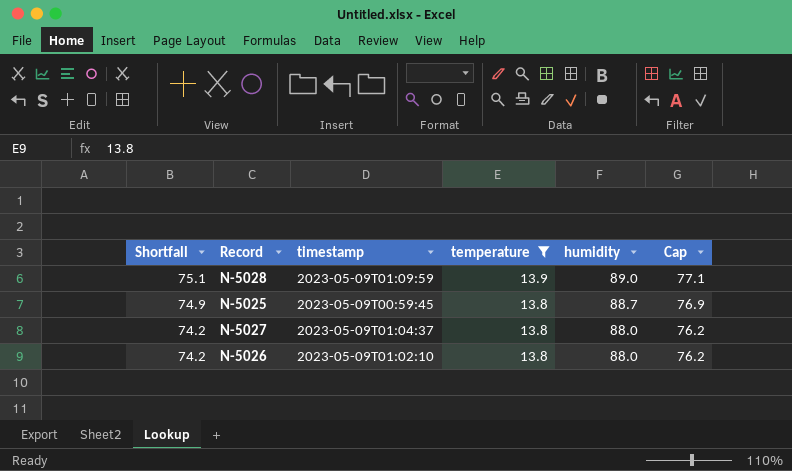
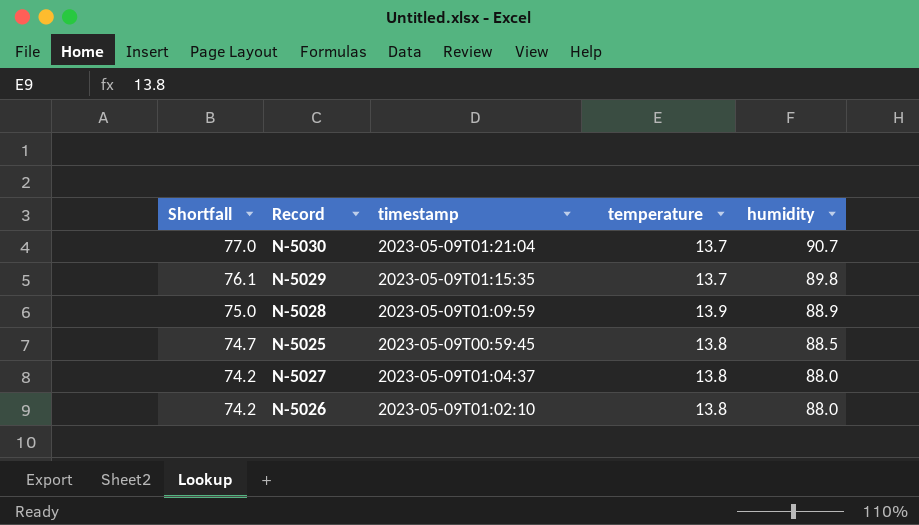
filter: temperature != 13.7 -> none
column Cap | formula: [Shortfall] + 2 -> none
N-5028 | Shortfall: 75.1 -> 75.0
N-5028 | humidity: 89.0 -> 88.9
N-5025 | Shortfall: 74.9 -> 74.7
N-5025 | humidity: 88.7 -> 88.5

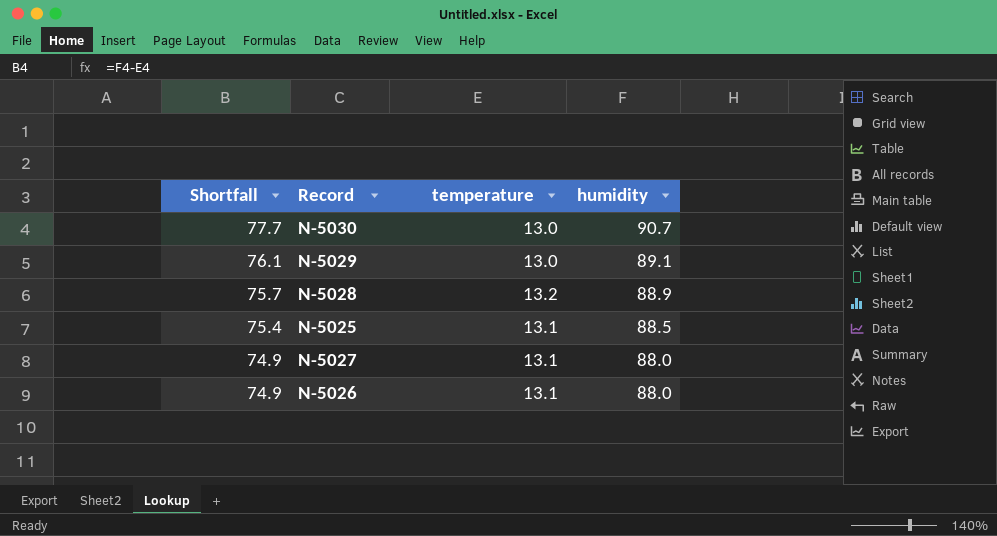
column timestamp | position: 3 -> none
N-5030 | Shortfall: 77.0 -> 77.7
N-5030 | temperature: 13.7 -> 13.0
N-5029 | temperature: 13.7 -> 13.0
N-5029 | humidity: 89.8 -> 89.1
N-5028 | Shortfall: 75.0 -> 75.7
N-5028 | temperature: 13.9 -> 13.2
N-5025 | Shortfall: 74.7 -> 75.4
N-5025 | temperature: 13.8 -> 13.1
N-5027 | Shortfall: 74.2 -> 74.9
N-5027 | temperature: 13.8 -> 13.1
N-5026 | Shortfall: 74.2 -> 74.9
N-5026 | temperature: 13.8 -> 13.1

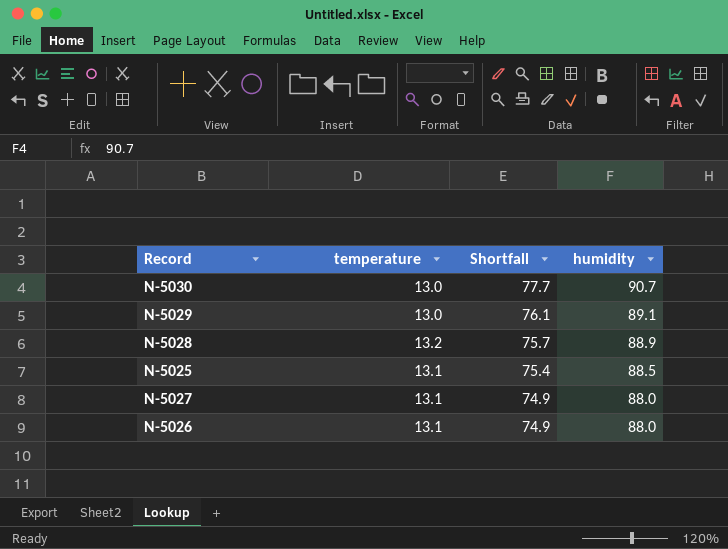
column Shortfall | position: 1 -> 3

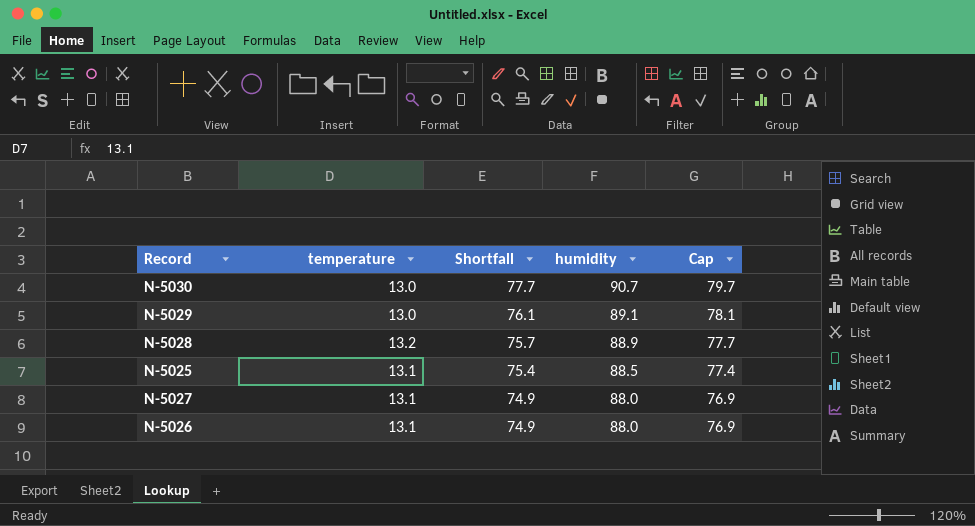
column Cap | formula: none -> [Shortfall] + 2

